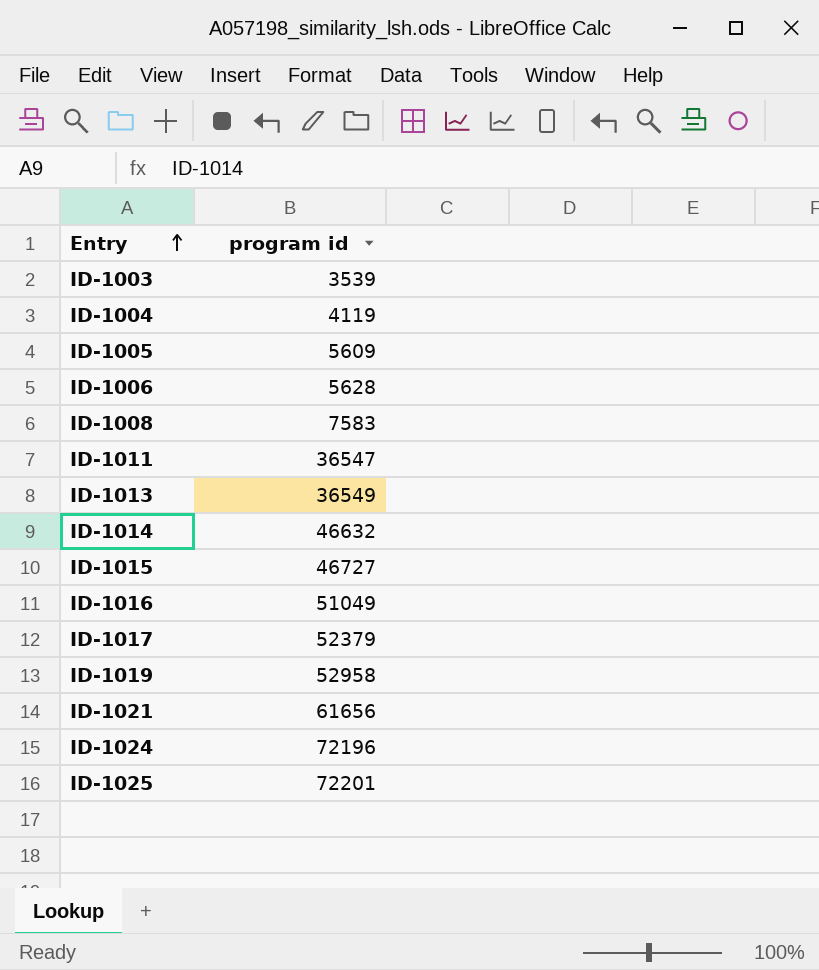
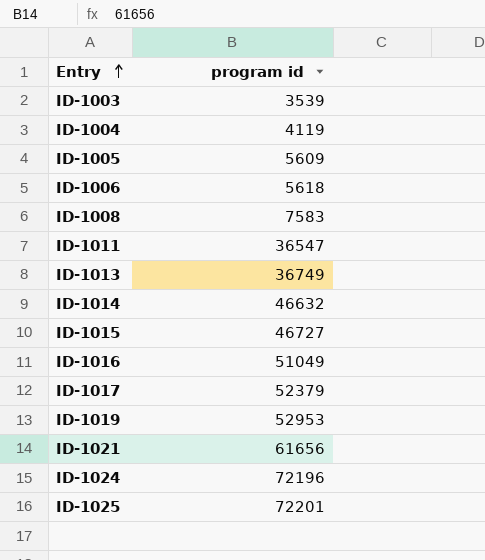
ID-1006 | program id: 5628 -> 5618
ID-1013 | program id: 36549 -> 36749
ID-1019 | program id: 52958 -> 52953

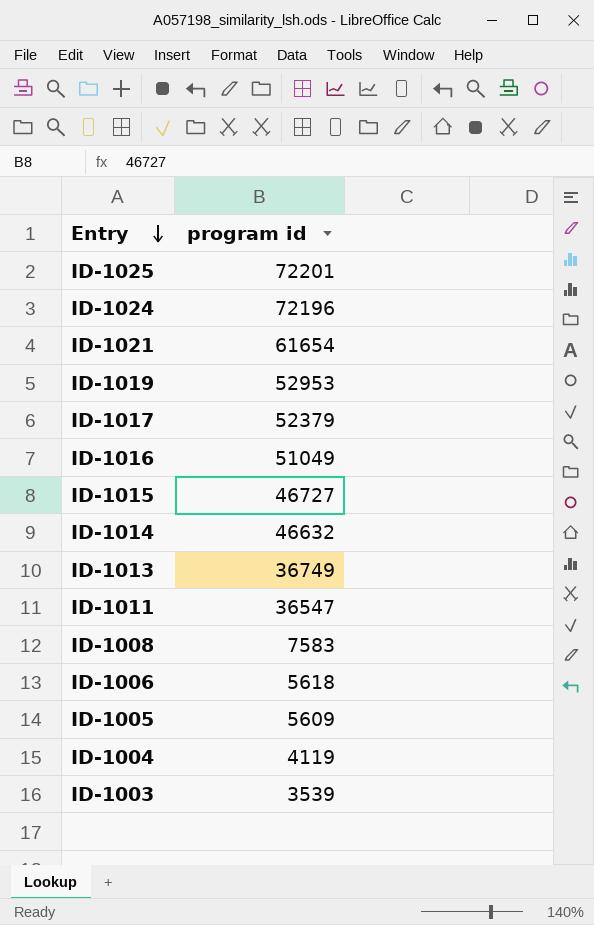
row order: Entry ascending -> Entry descending
ID-1021 | program id: 61656 -> 61654

